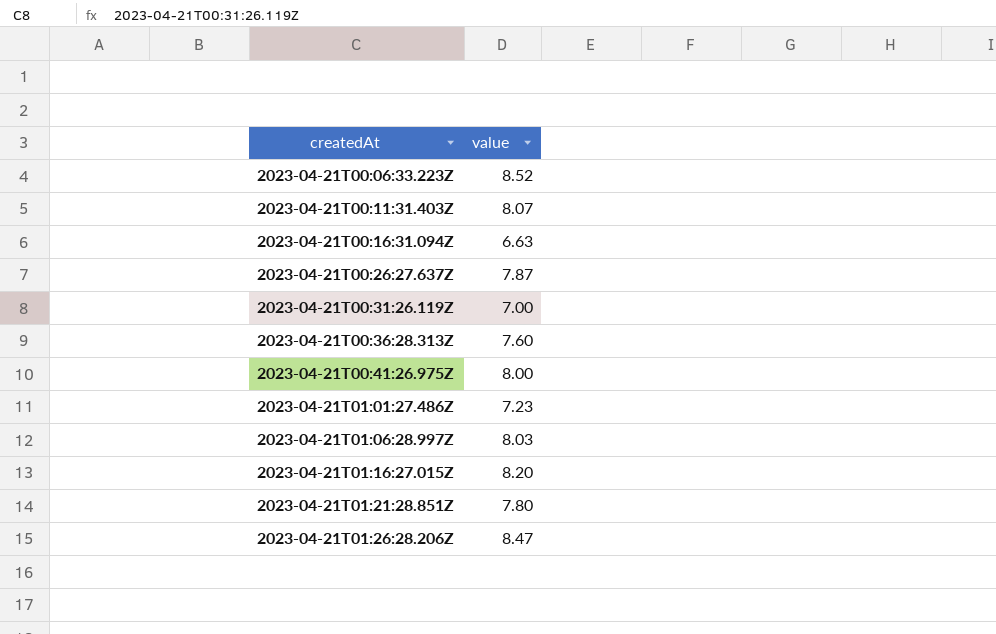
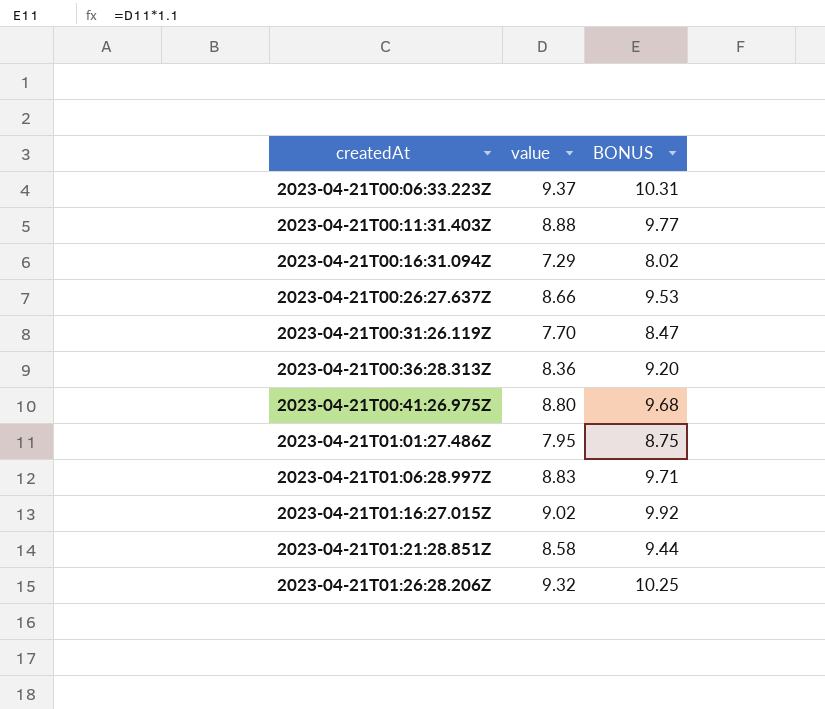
column BONUS | formula: none -> [value] * 1.1
2023-04-21T00:06:33.223Z | value: 8.52 -> 9.37
2023-04-21T00:11:31.403Z | value: 8.07 -> 8.88
2023-04-21T00:16:31.094Z | value: 6.63 -> 7.29
2023-04-21T00:26:27.637Z | value: 7.87 -> 8.66
2023-04-21T00:31:26.119Z | value: 7.00 -> 7.70
2023-04-21T00:36:28.313Z | value: 7.60 -> 8.36
2023-04-21T00:41:26.975Z | value: 8.00 -> 8.80
2023-04-21T01:01:27.486Z | value: 7.23 -> 7.95
2023-04-21T01:06:28.997Z | value: 8.03 -> 8.83
2023-04-21T01:16:27.015Z | value: 8.20 -> 9.02
2023-04-21T01:21:28.851Z | value: 7.80 -> 8.58
2023-04-21T01:26:28.206Z | value: 8.47 -> 9.32

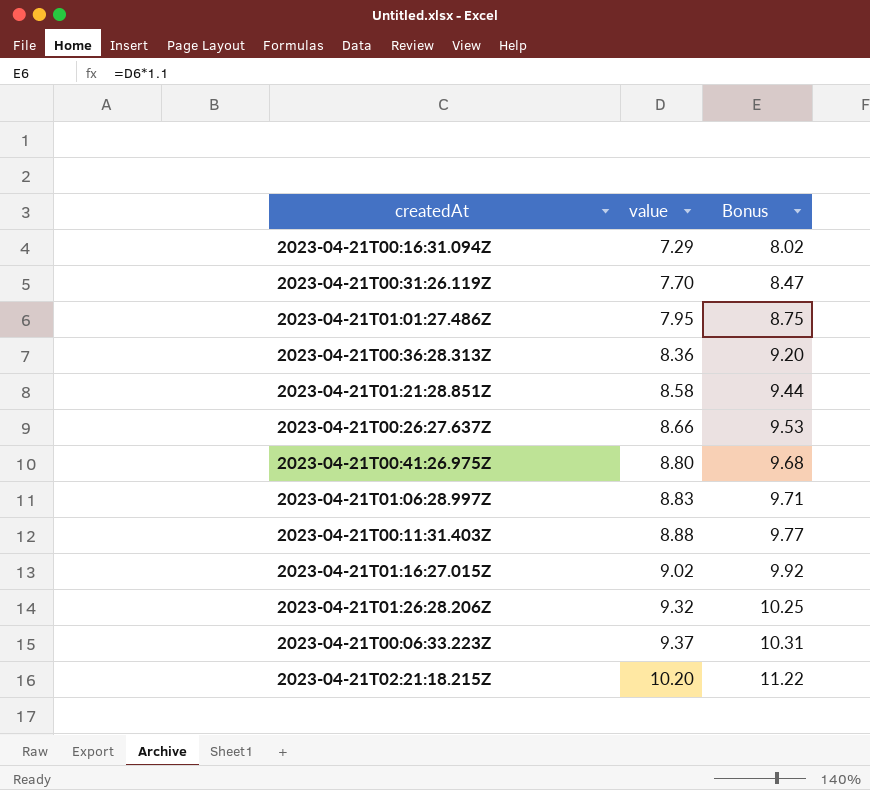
row order: createdAt ascending -> value ascending
column name: BONUS -> Bonus
row 2023-04-21T02:21:18.215Z: none -> 10.20 | 11.22

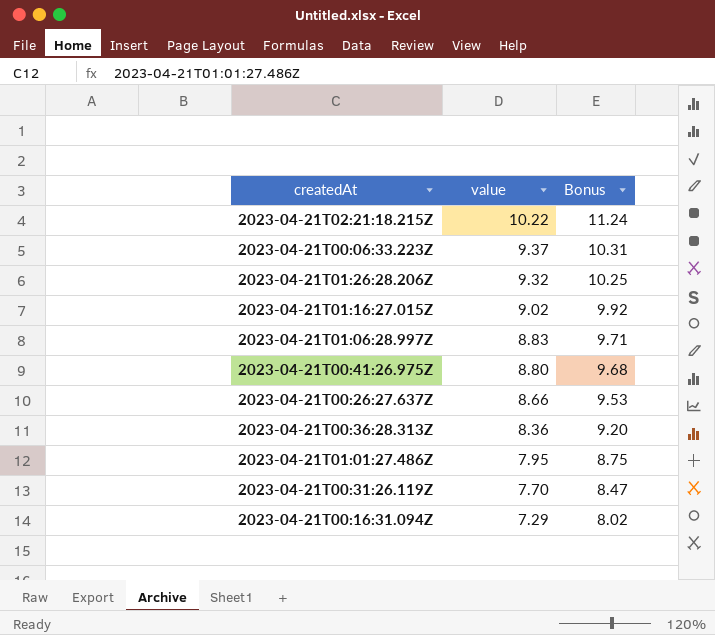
row order: value ascending -> value descending
row 2023-04-21T01:21:28.851Z: 8.58 | 9.44 -> none
row 2023-04-21T00:11:31.403Z: 8.88 | 9.77 -> none
2023-04-21T02:21:18.215Z | value: 10.20 -> 10.22
2023-04-21T02:21:18.215Z | Bonus: 11.22 -> 11.24

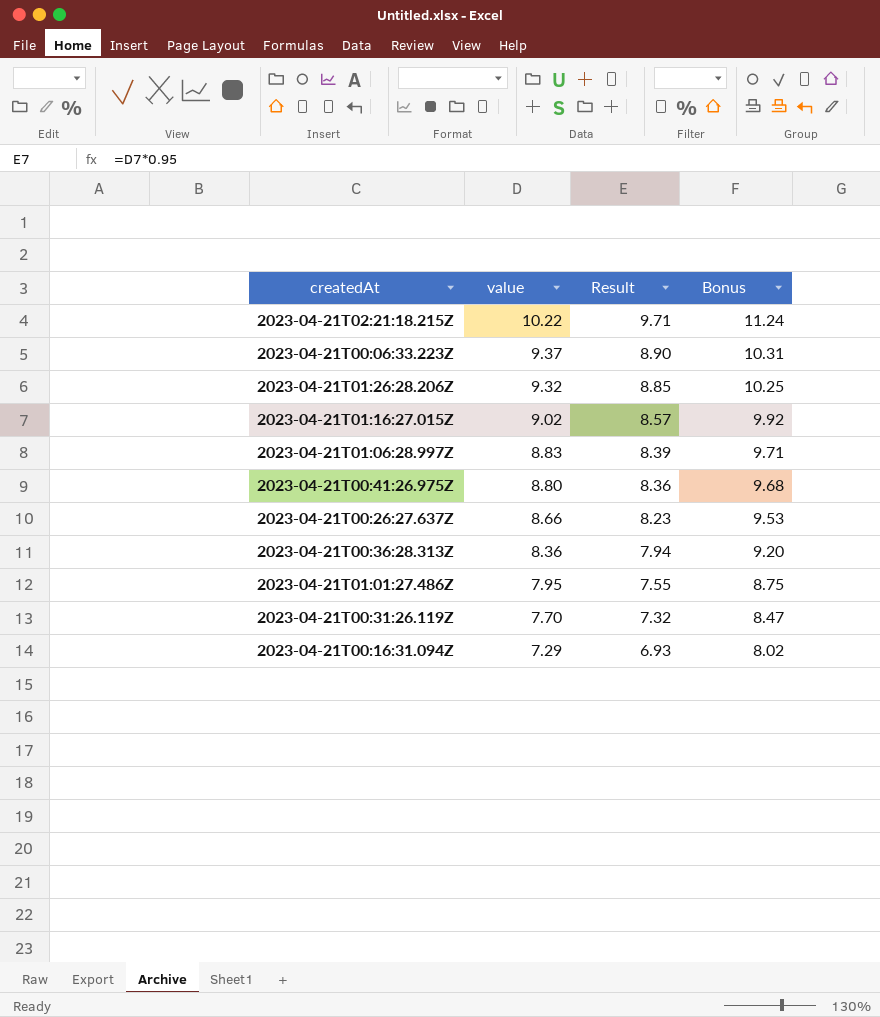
column Result | formula: none -> [value] * 0.95

